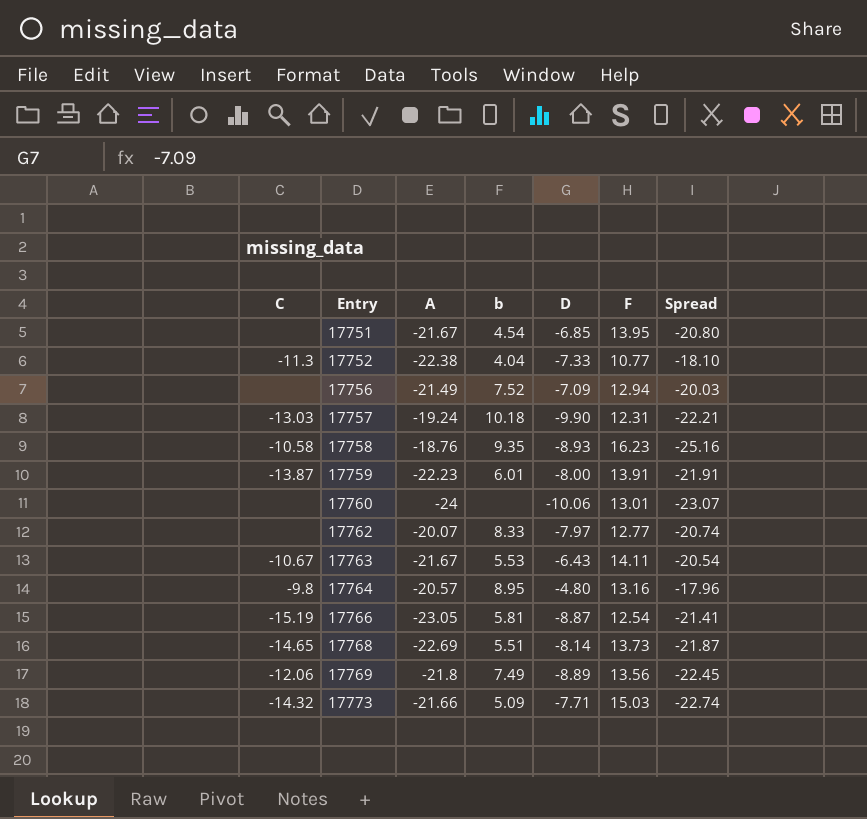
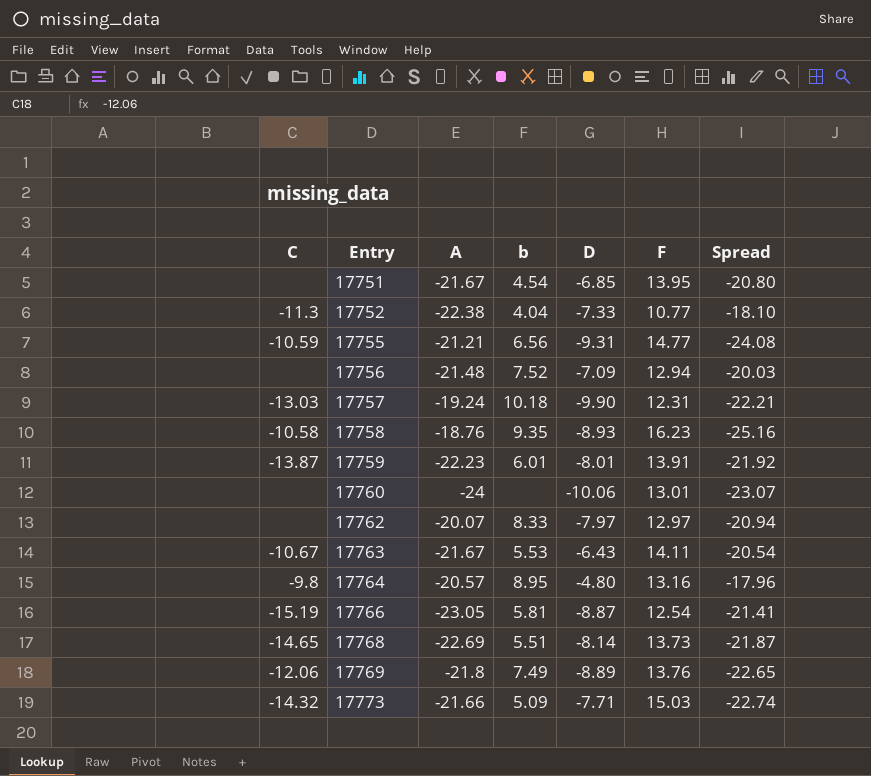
row 17755: none -> -10.59 | -21.21 | 6.56 | -9.31 | 14.77 | -24.08
17756 | A: -21.49 -> -21.48
17759 | D: -8.00 -> -8.01
17759 | Spread: -21.91 -> -21.92
17762 | F: 12.77 -> 12.97
17762 | Spread: -20.74 -> -20.94
17769 | F: 13.56 -> 13.76
17769 | Spread: -22.45 -> -22.65

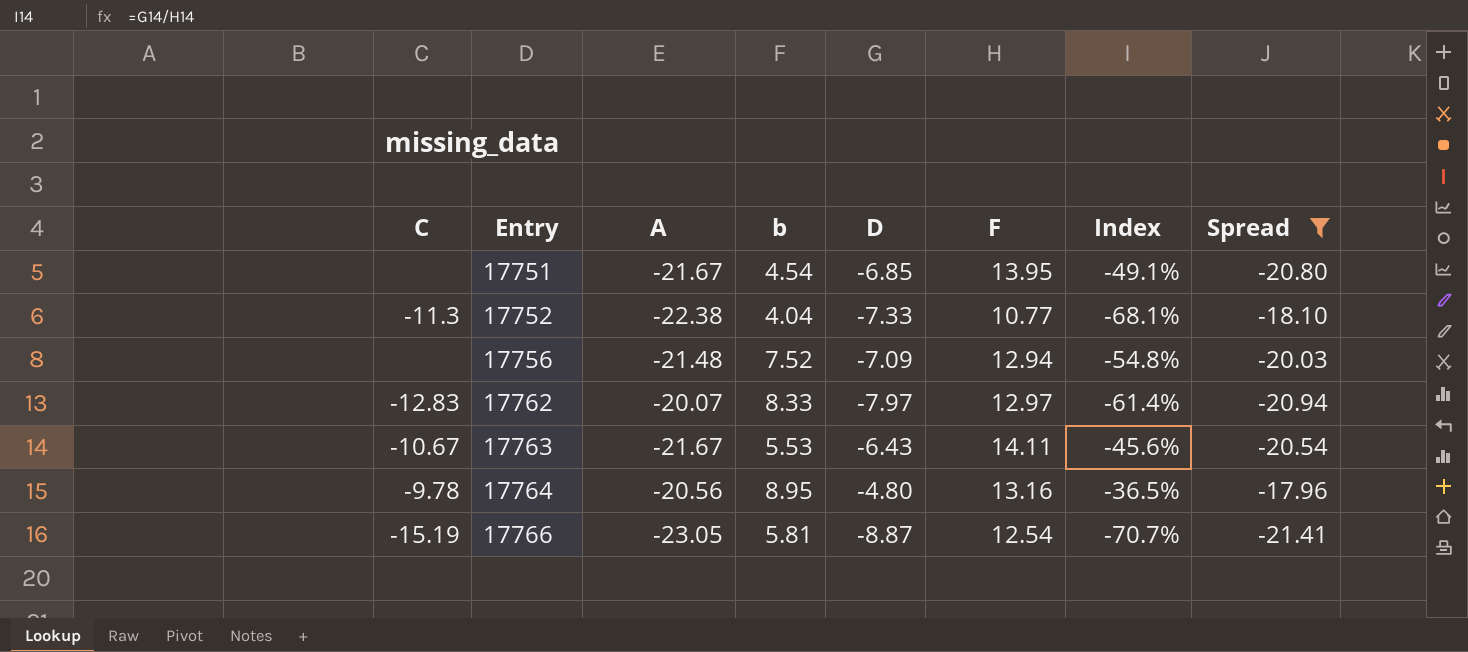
filter: none -> Spread >= -21.41
column Index | formula: none -> [D] / [F]
17762 | C: none -> -12.83
17764 | C: -9.8 -> -9.78
17764 | A: -20.57 -> -20.56

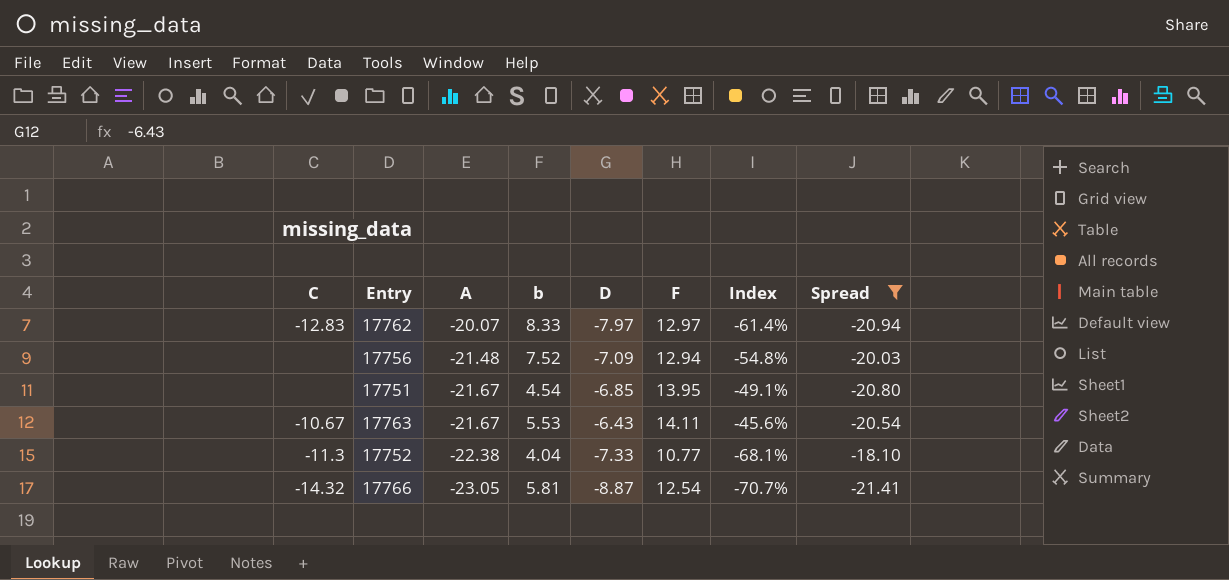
row order: Entry ascending -> A descending
row 17764: -9.78 | -20.56 | 8.95 | -4.80 | 13.16 | -36.5% | -17.96 -> none
17766 | C: -15.19 -> -14.32

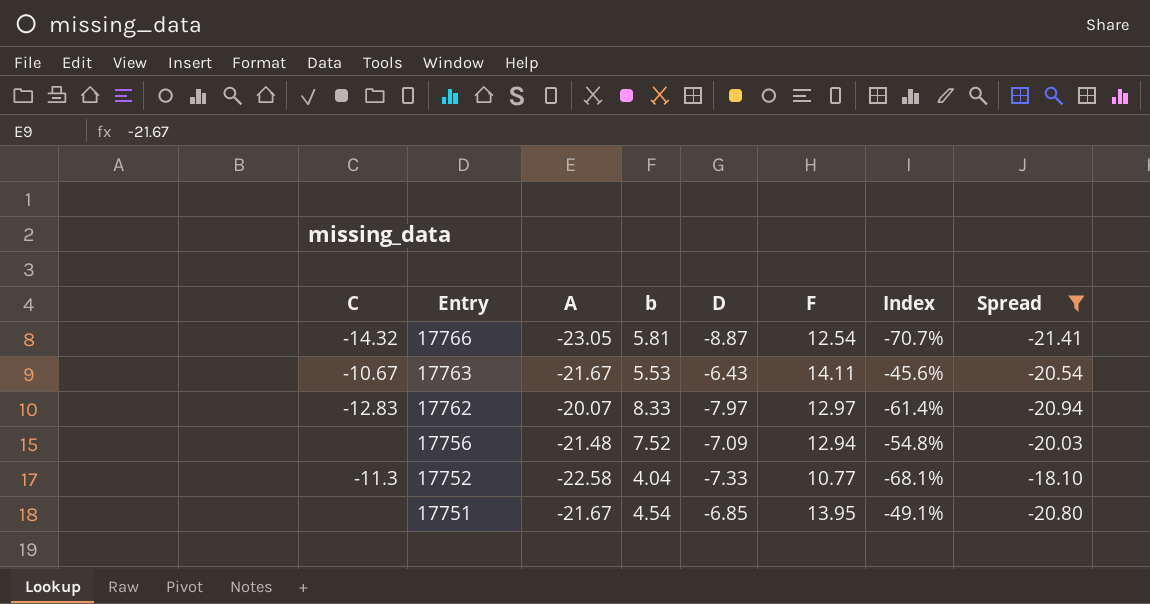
row order: A descending -> Entry descending
17752 | A: -22.38 -> -22.58

